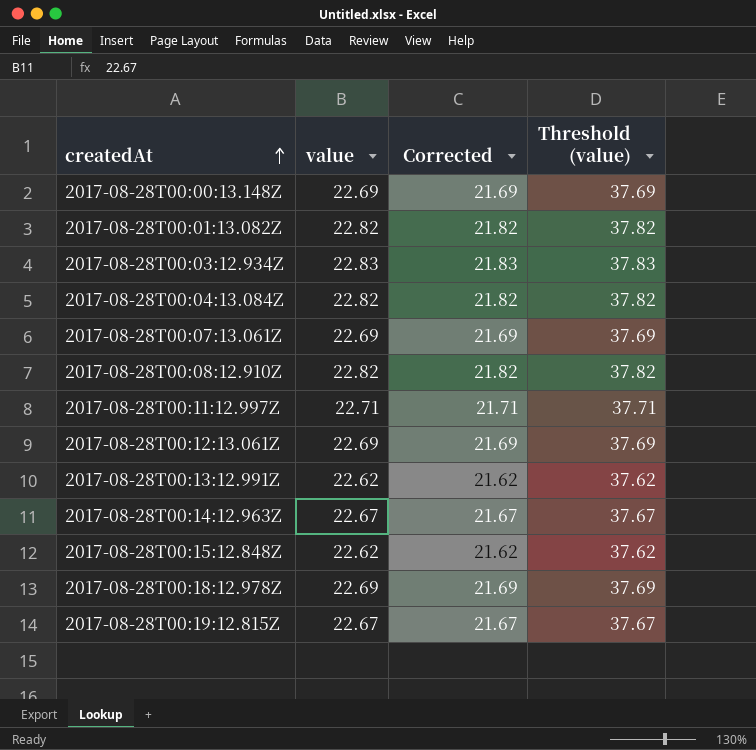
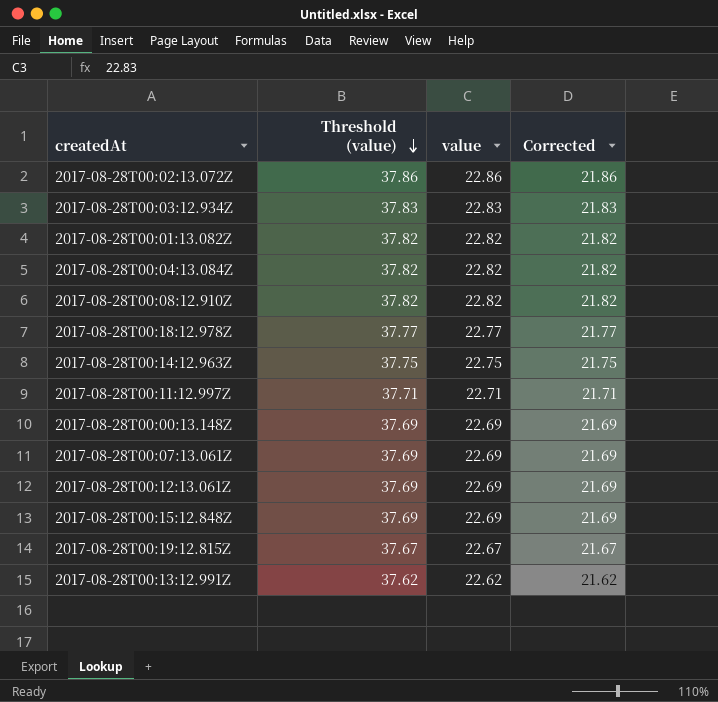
row order: createdAt ascending -> Threshold (value) descending
column Threshold (value) | position: 4 -> 2
row 2017-08-28T00:02:13.072Z: none -> 37.86 | 22.86 | 21.86
2017-08-28T00:18:12.978Z | Threshold (value): 37.69 -> 37.77
2017-08-28T00:18:12.978Z | value: 22.69 -> 22.77
2017-08-28T00:18:12.978Z | Corrected: 21.69 -> 21.77
2017-08-28T00:14:12.963Z | Threshold (value): 37.67 -> 37.75
2017-08-28T00:14:12.963Z | value: 22.67 -> 22.75
2017-08-28T00:14:12.963Z | Corrected: 21.67 -> 21.75
2017-08-28T00:15:12.848Z | Threshold (value): 37.62 -> 37.69
2017-08-28T00:15:12.848Z | value: 22.62 -> 22.69
2017-08-28T00:15:12.848Z | Corrected: 21.62 -> 21.69

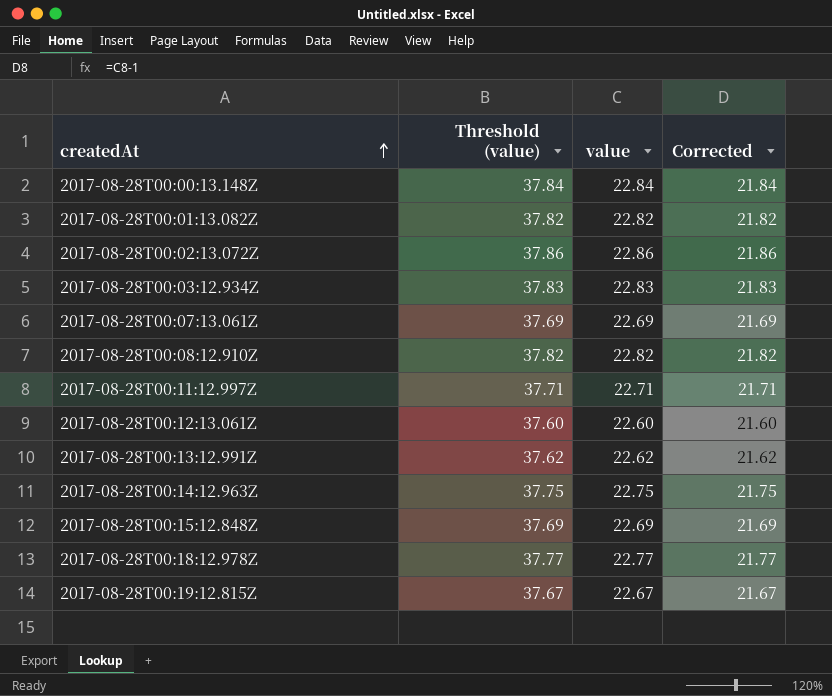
row order: Threshold (value) descending -> createdAt ascending
row 2017-08-28T00:04:13.084Z: 37.82 | 22.82 | 21.82 -> none
2017-08-28T00:00:13.148Z | Threshold (value): 37.69 -> 37.84
2017-08-28T00:00:13.148Z | value: 22.69 -> 22.84
2017-08-28T00:00:13.148Z | Corrected: 21.69 -> 21.84
2017-08-28T00:12:13.061Z | Threshold (value): 37.69 -> 37.60
2017-08-28T00:12:13.061Z | value: 22.69 -> 22.60
2017-08-28T00:12:13.061Z | Corrected: 21.69 -> 21.60

